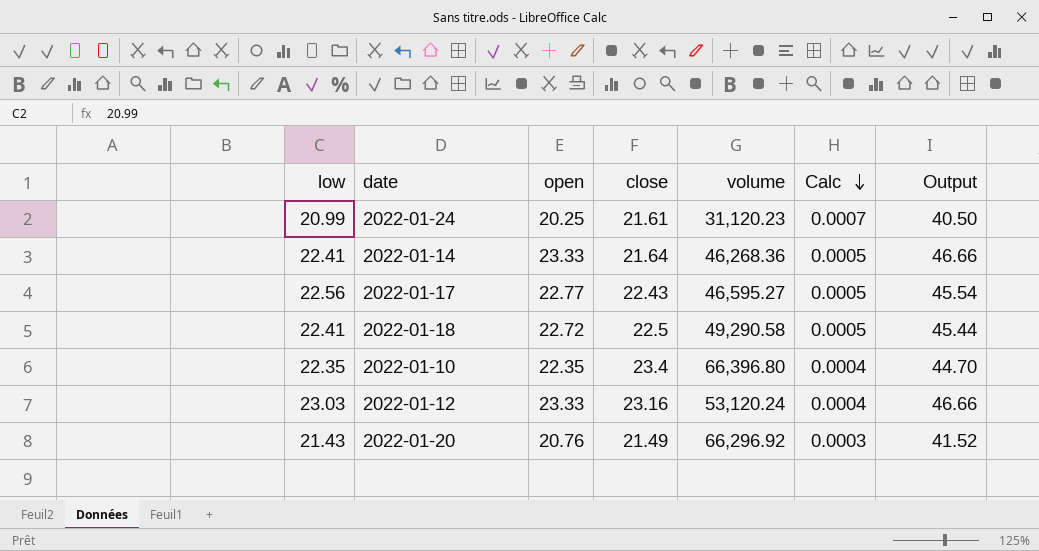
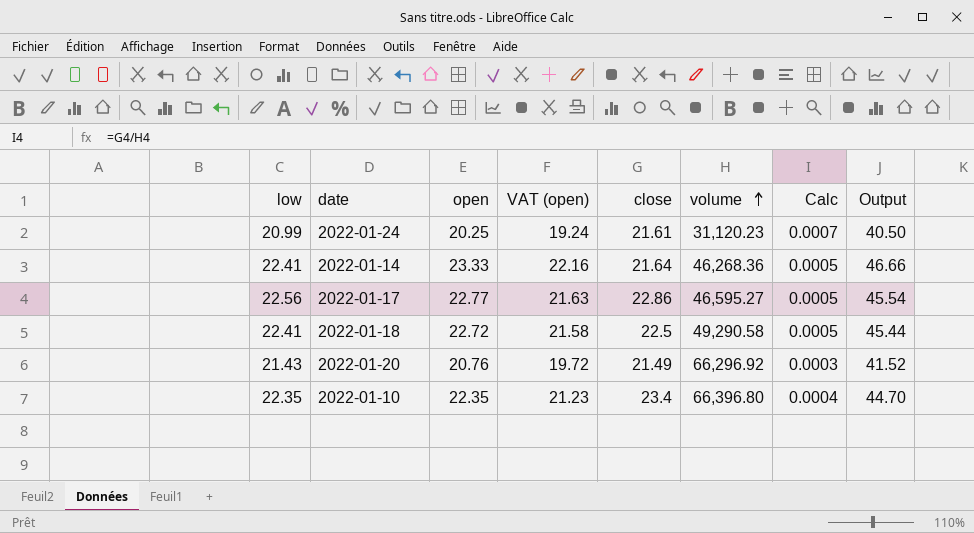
row order: Calc descending -> volume ascending
column VAT (open) | formula: none -> [open] * 0.95
row 2022-01-12: 23.03 | 23.33 | 23.16 | 53,120.24 | 0.0004 | 46.66 -> none
2022-01-17 | close: 22.43 -> 22.86

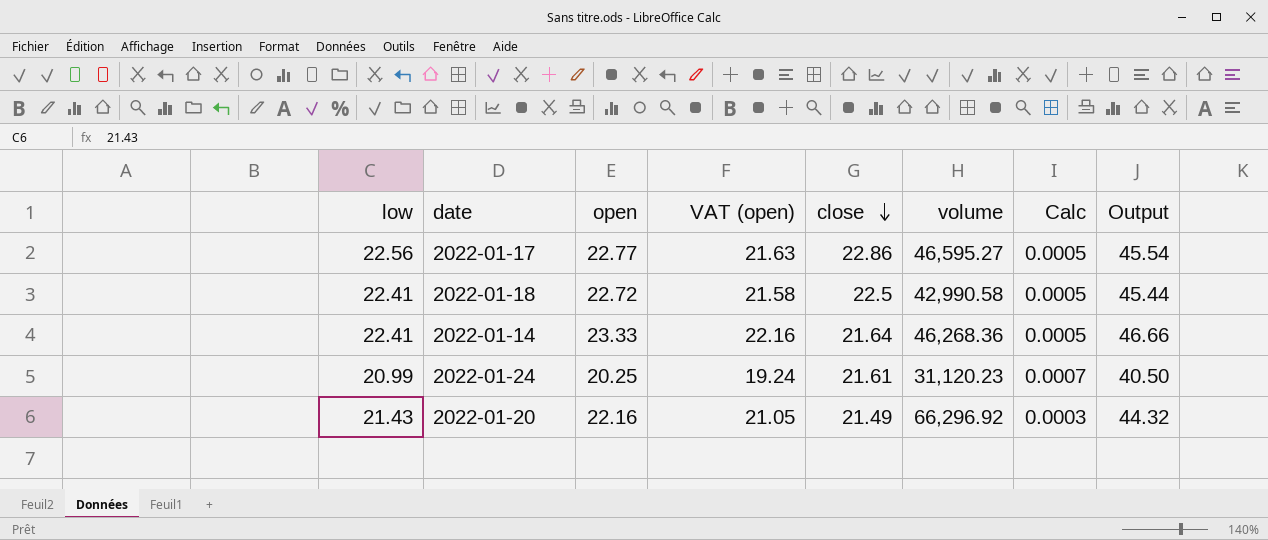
row order: volume ascending -> close descending
row 2022-01-10: 22.35 | 22.35 | 21.23 | 23.4 | 66,396.80 | 0.0004 | 44.70 -> none
2022-01-18 | volume: 49,290.58 -> 42,990.58
2022-01-20 | open: 20.76 -> 22.16
2022-01-20 | VAT (open): 19.72 -> 21.05
2022-01-20 | Output: 41.52 -> 44.32

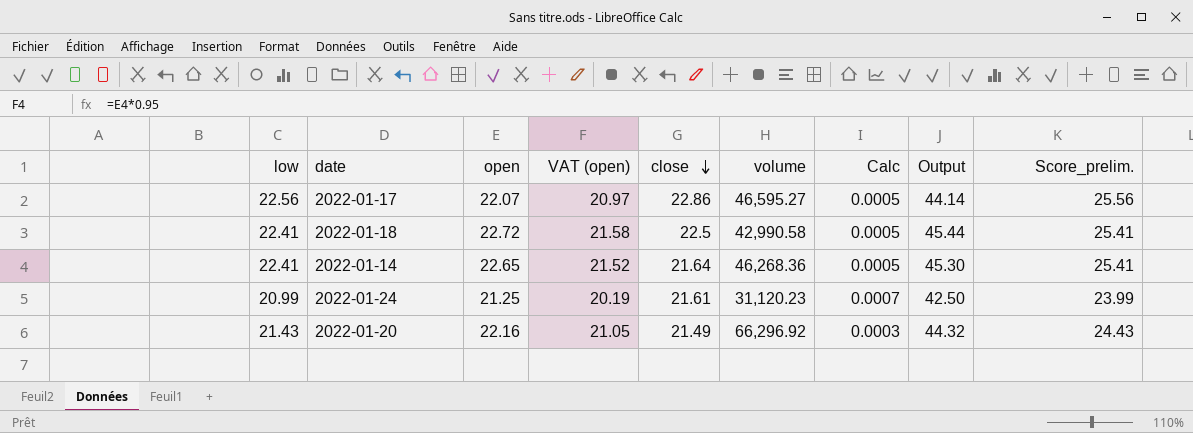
column Score_prelim. | formula: none -> [low] + 3
2022-01-17 | open: 22.77 -> 22.07
2022-01-17 | VAT (open): 21.63 -> 20.97
2022-01-17 | Output: 45.54 -> 44.14
2022-01-14 | open: 23.33 -> 22.65
2022-01-14 | VAT (open): 22.16 -> 21.52
2022-01-14 | Output: 46.66 -> 45.30
2022-01-24 | open: 20.25 -> 21.25
2022-01-24 | VAT (open): 19.24 -> 20.19
2022-01-24 | Output: 40.50 -> 42.50

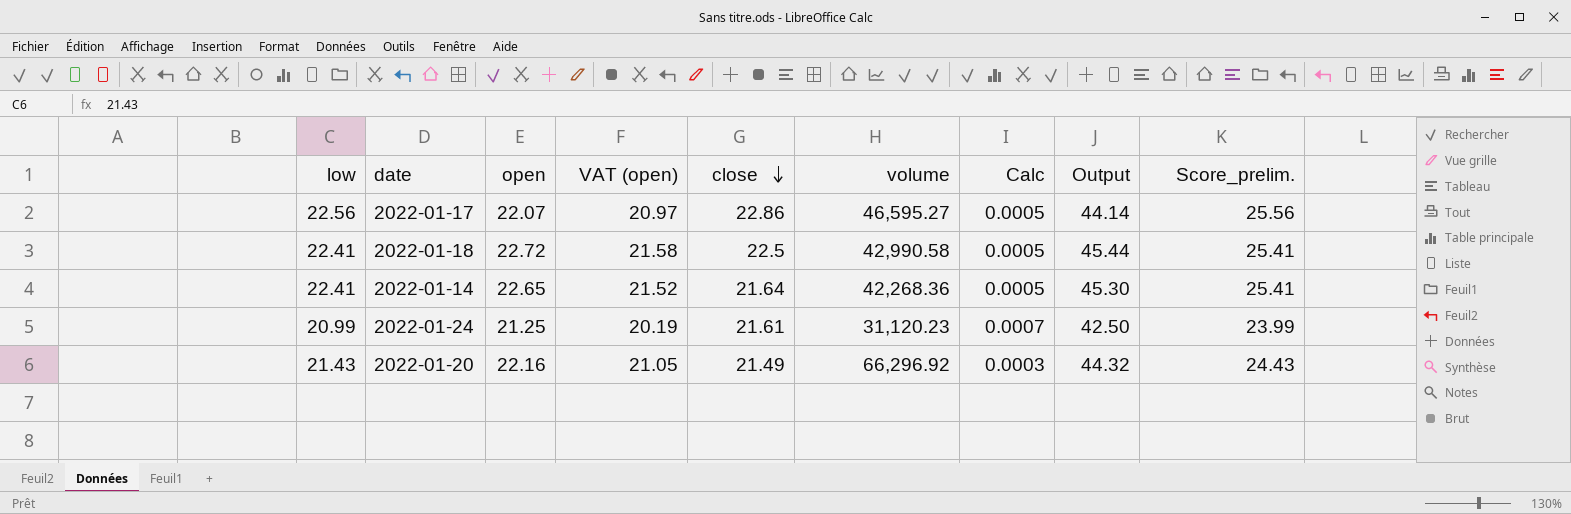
2022-01-14 | volume: 46,268.36 -> 42,268.36

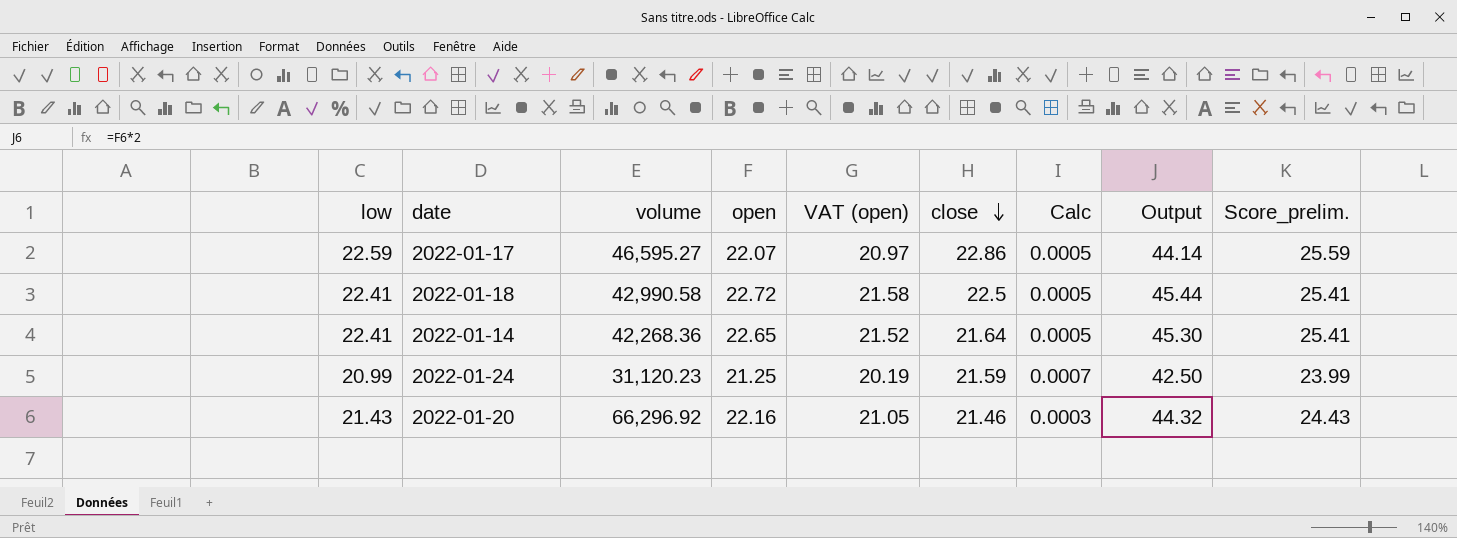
column volume | position: 6 -> 3
2022-01-17 | low: 22.56 -> 22.59
2022-01-17 | Score_prelim.: 25.56 -> 25.59
2022-01-24 | close: 21.61 -> 21.59
2022-01-20 | close: 21.49 -> 21.46

